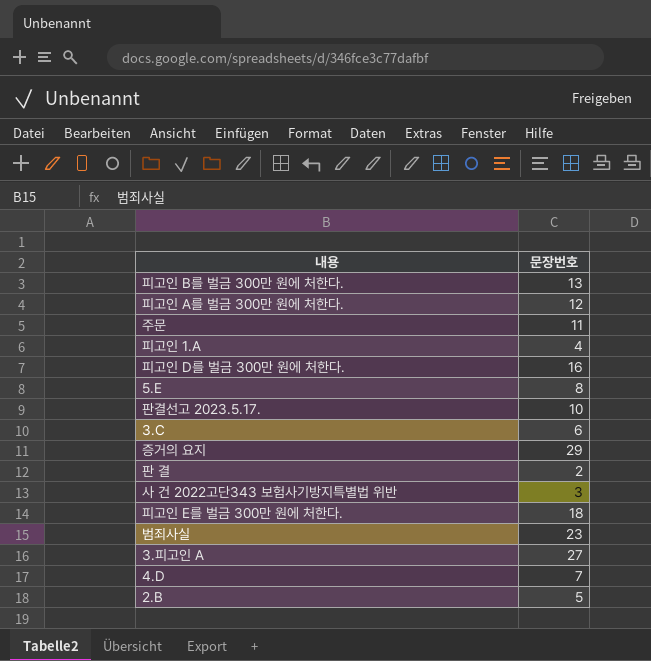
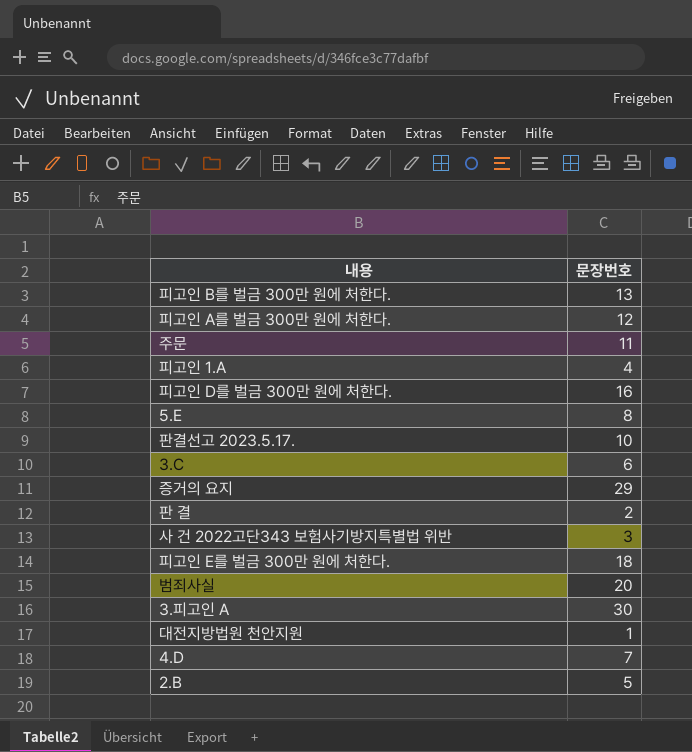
범죄사실 | 문장번호: 23 -> 20
3.피고인 A | 문장번호: 27 -> 30
row 대전지방법원 천안지원: none -> 1

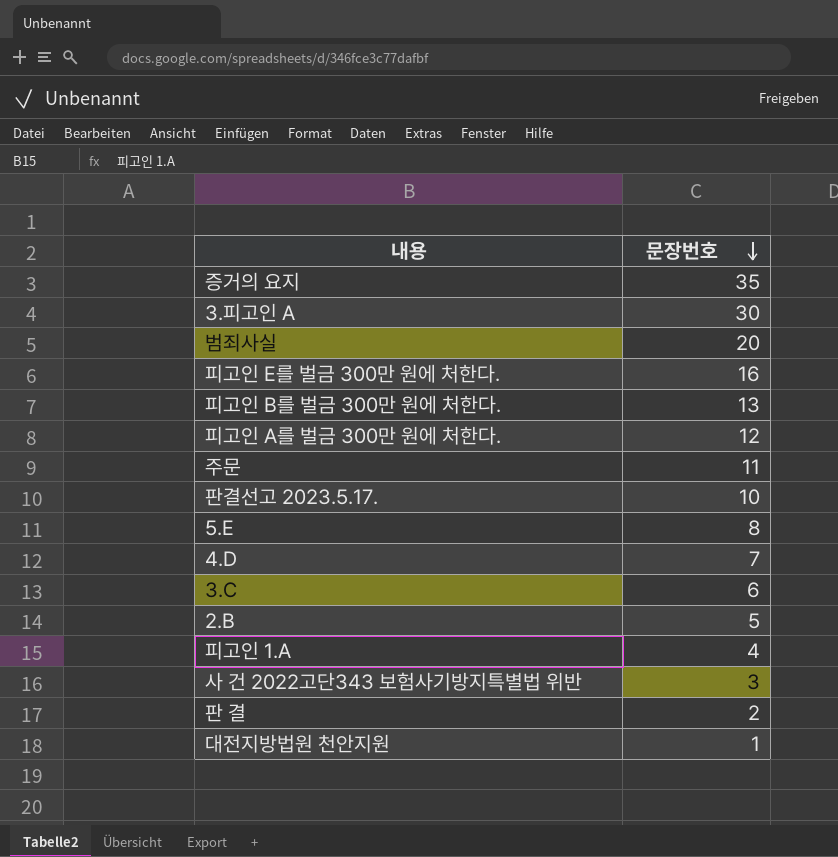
row order: none -> 문장번호 descending
row 피고인 D를 벌금 300만 원에 처한다.: 16 -> none
증거의 요지 | 문장번호: 29 -> 35
피고인 E를 벌금 300만 원에 처한다. | 문장번호: 18 -> 16

